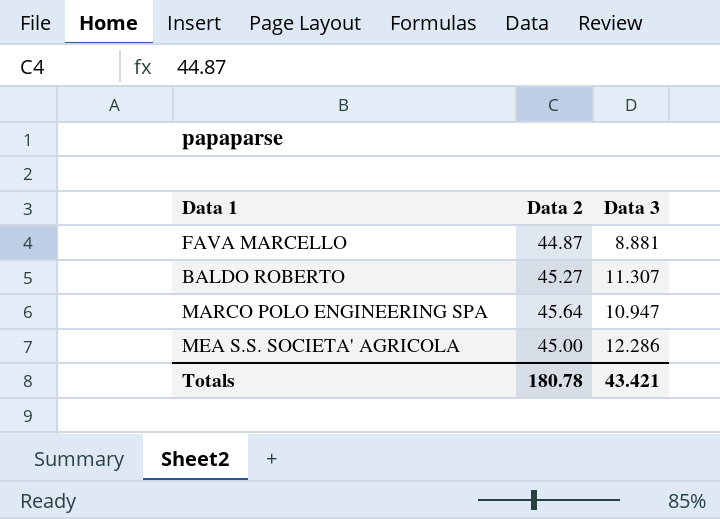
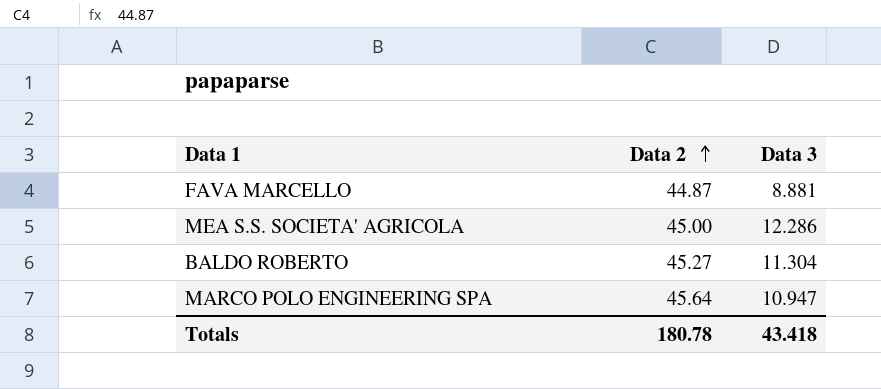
row order: none -> Data 2 ascending
BALDO ROBERTO | Data 3: 11.307 -> 11.304
Totals | Data 3: 43.421 -> 43.418

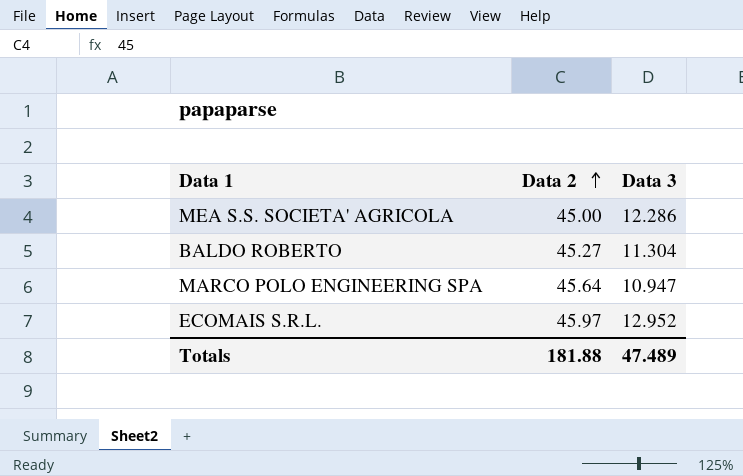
row FAVA MARCELLO: 44.87 | 8.881 -> none
row ECOMAIS S.R.L.: none -> 45.97 | 12.952
Totals | Data 2: 180.78 -> 181.88
Totals | Data 3: 43.418 -> 47.489

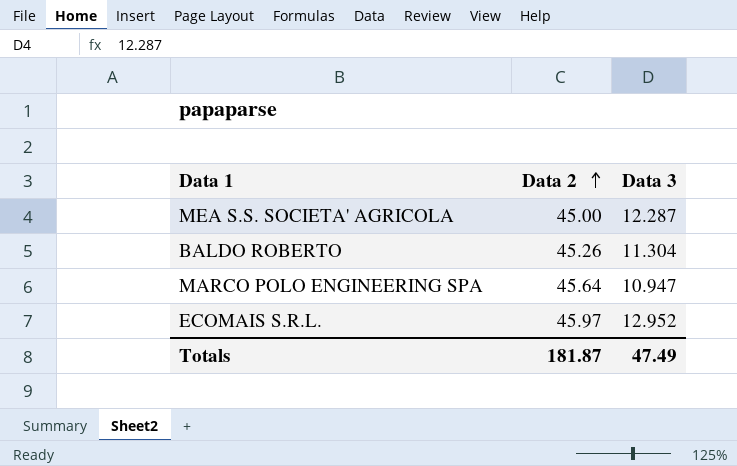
MEA S.S. SOCIETA' AGRICOLA | Data 3: 12.286 -> 12.287
BALDO ROBERTO | Data 2: 45.27 -> 45.26
Totals | Data 2: 181.88 -> 181.87
Totals | Data 3: 47.489 -> 47.49

